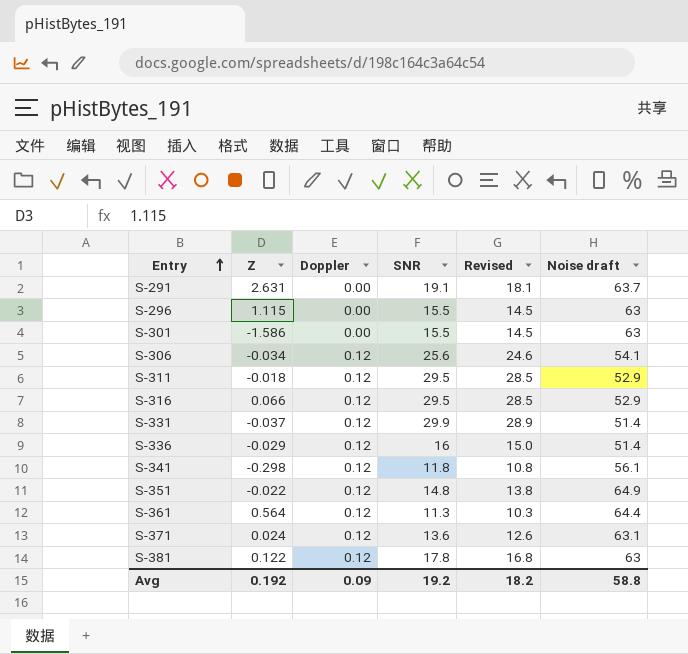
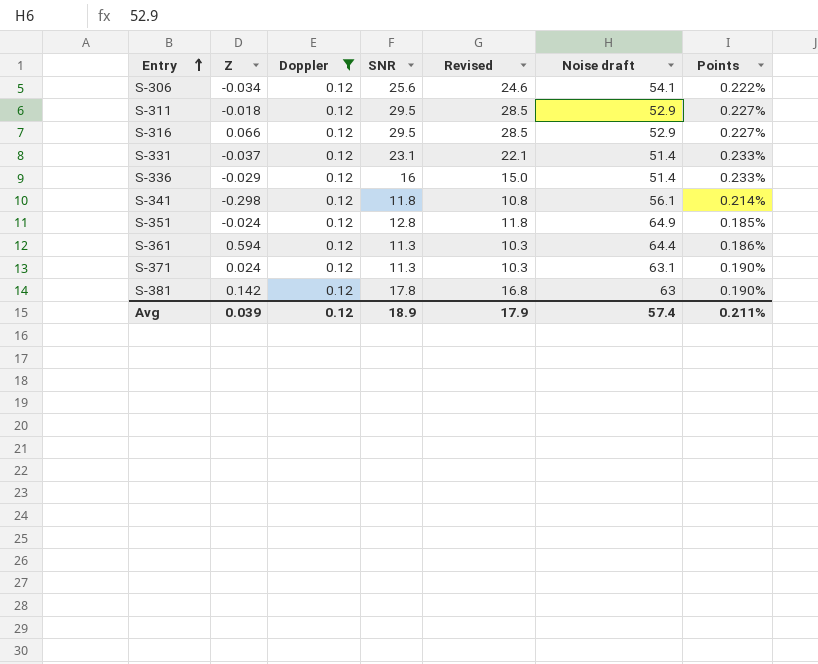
filter: none -> Doppler = 0.12
column Points | formula: none -> [Doppler] / [Noise draft]
S-331 | SNR: 29.9 -> 23.1
S-331 | Revised: 28.9 -> 22.1
S-351 | Z: -0.022 -> -0.024
S-351 | SNR: 14.8 -> 12.8
S-351 | Revised: 13.8 -> 11.8
S-361 | Z: 0.564 -> 0.594
S-371 | SNR: 13.6 -> 11.3
S-371 | Revised: 12.6 -> 10.3
S-381 | Z: 0.122 -> 0.142
Avg | Z: 0.192 -> 0.039
Avg | Doppler: 0.09 -> 0.12
Avg | SNR: 19.2 -> 18.9
Avg | Revised: 18.2 -> 17.9
Avg | Noise draft: 58.8 -> 57.4

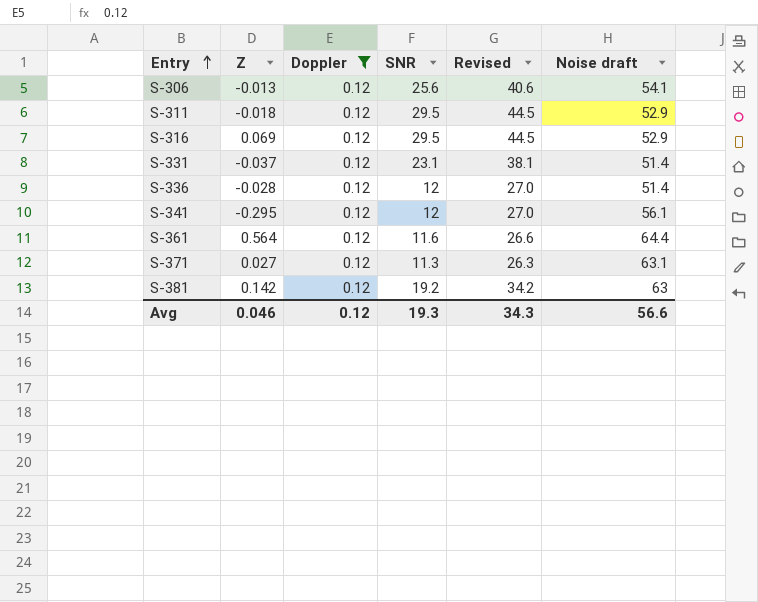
column Points | formula: [Doppler] / [Noise draft] -> none
column Revised | formula: [SNR] - 1 -> [SNR] + 15
row S-351: -0.024 | 0.12 | 12.8 | 11.8 | 64.9 | 0.185% -> none
S-306 | Z: -0.034 -> -0.013
S-316 | Z: 0.066 -> 0.069
S-336 | Z: -0.029 -> -0.028
S-336 | SNR: 16 -> 12
S-341 | Z: -0.298 -> -0.295
S-341 | SNR: 11.8 -> 12
S-361 | Z: 0.594 -> 0.564
S-361 | SNR: 11.3 -> 11.6
S-371 | Z: 0.024 -> 0.027
S-381 | SNR: 17.8 -> 19.2
Avg | Z: 0.039 -> 0.046
Avg | SNR: 18.9 -> 19.3
Avg | Revised: 17.9 -> 34.3
Avg | Noise draft: 57.4 -> 56.6

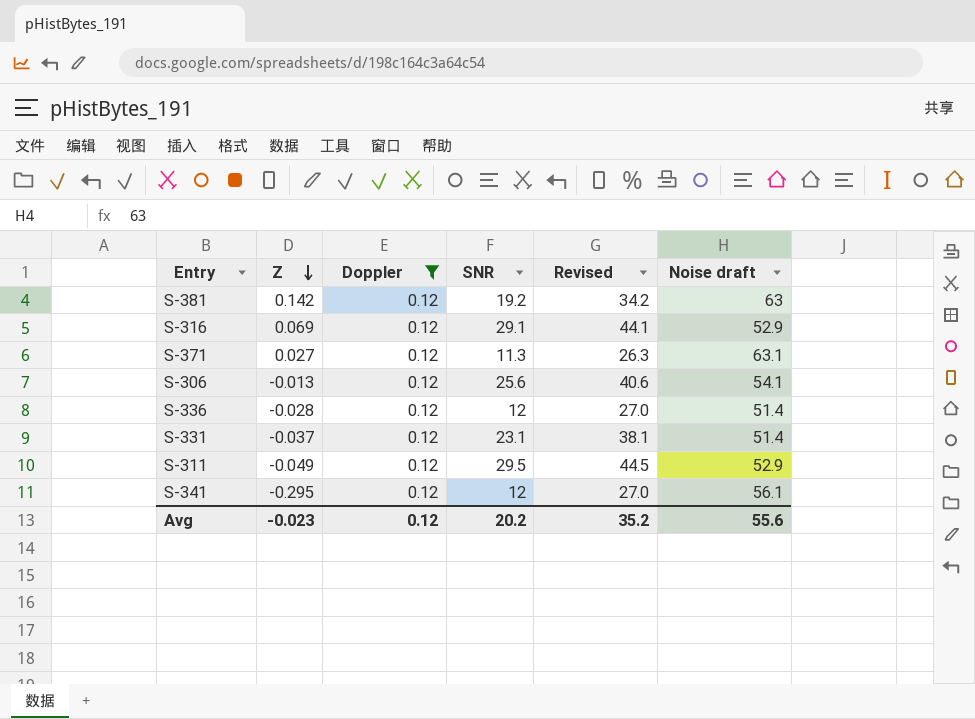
row order: Entry ascending -> Z descending
row S-361: 0.564 | 0.12 | 11.6 | 26.6 | 64.4 -> none
S-316 | SNR: 29.5 -> 29.1
S-316 | Revised: 44.5 -> 44.1
S-311 | Z: -0.018 -> -0.049
Avg | Z: 0.046 -> -0.023
Avg | SNR: 19.3 -> 20.2
Avg | Revised: 34.3 -> 35.2
Avg | Noise draft: 56.6 -> 55.6

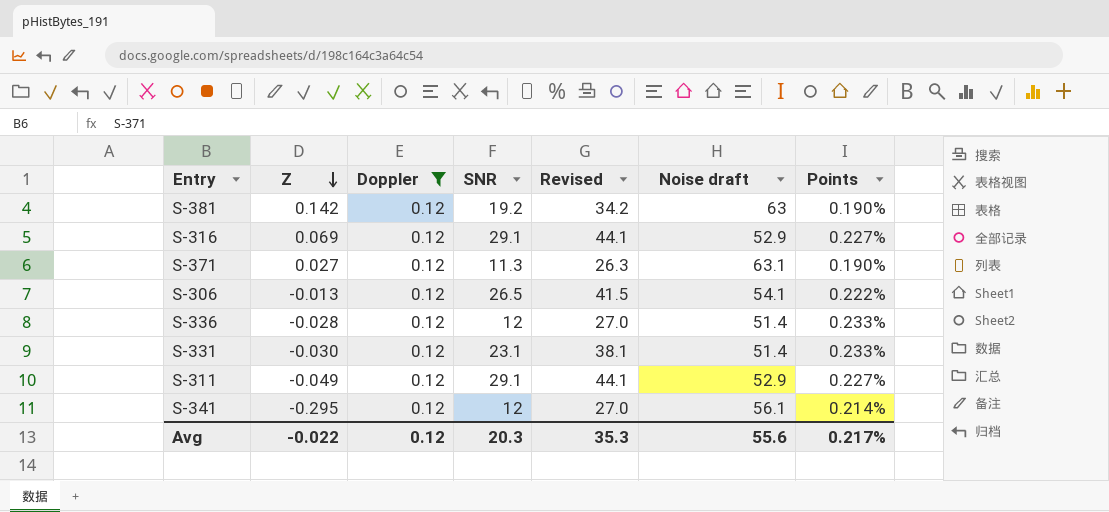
column Points | formula: none -> [Doppler] / [Noise draft]
S-306 | SNR: 25.6 -> 26.5
S-306 | Revised: 40.6 -> 41.5
S-331 | Z: -0.037 -> -0.030
S-311 | SNR: 29.5 -> 29.1
S-311 | Revised: 44.5 -> 44.1
Avg | Z: -0.023 -> -0.022
Avg | SNR: 20.2 -> 20.3
Avg | Revised: 35.2 -> 35.3

